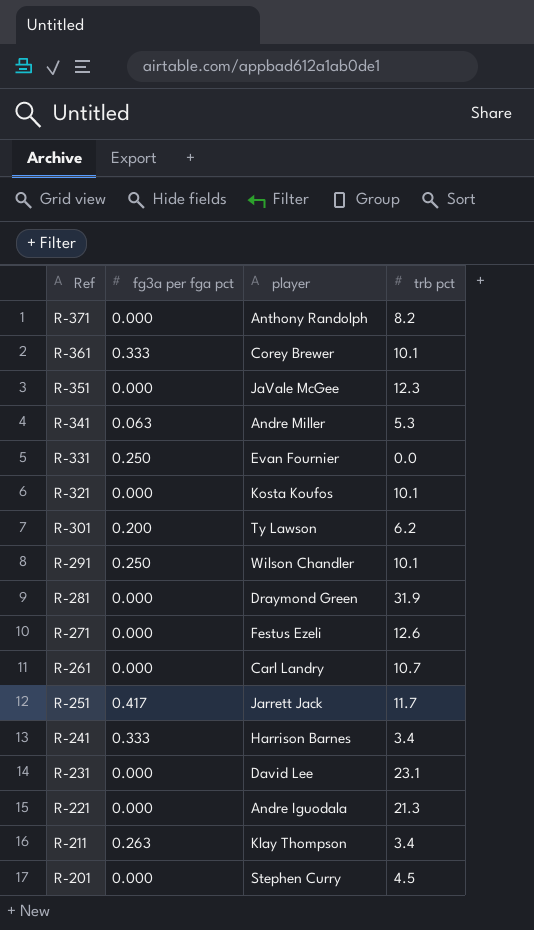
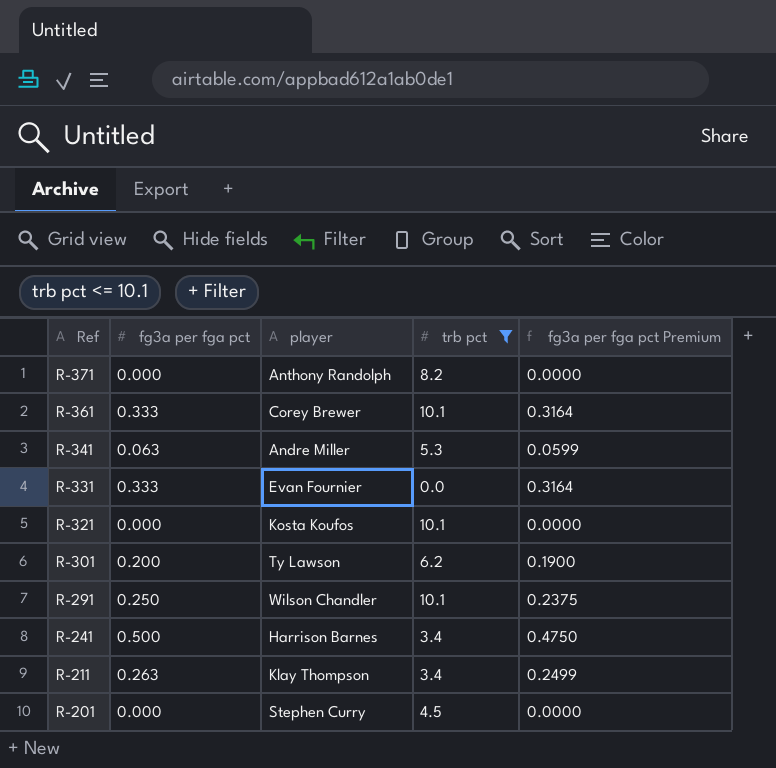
filter: none -> trb pct <= 10.1
column fg3a per fga pct Premium | formula: none -> [fg3a per fga pct] * 0.95
R-331 | fg3a per fga pct: 0.250 -> 0.333
R-241 | fg3a per fga pct: 0.333 -> 0.500

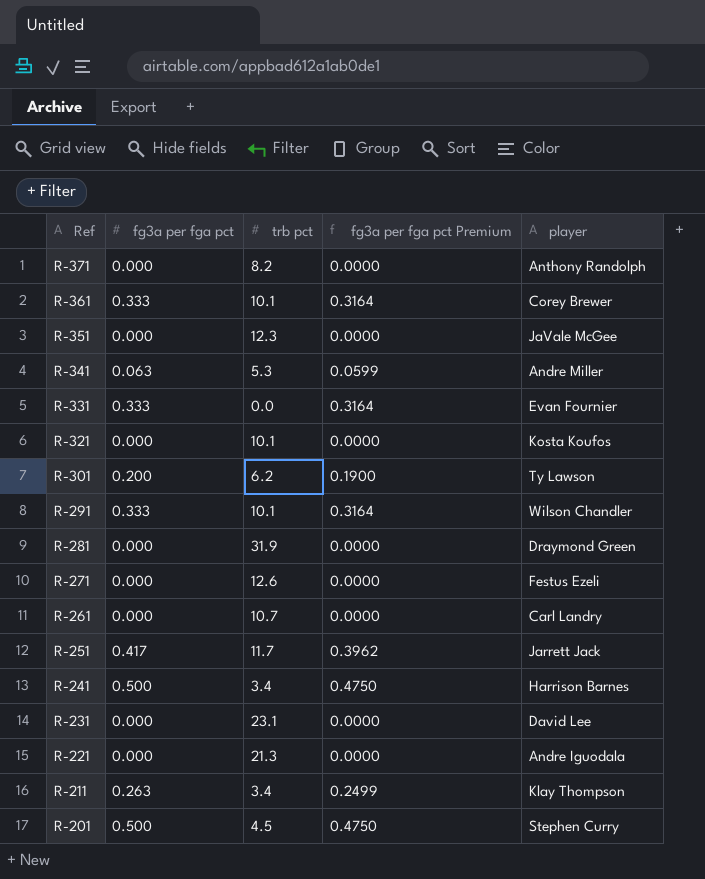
filter: trb pct <= 10.1 -> none
column player | position: 3 -> 5
R-291 | fg3a per fga pct: 0.250 -> 0.333
R-291 | fg3a per fga pct Premium: 0.2375 -> 0.3164
R-201 | fg3a per fga pct: 0.000 -> 0.500
R-201 | fg3a per fga pct Premium: 0.0000 -> 0.4750

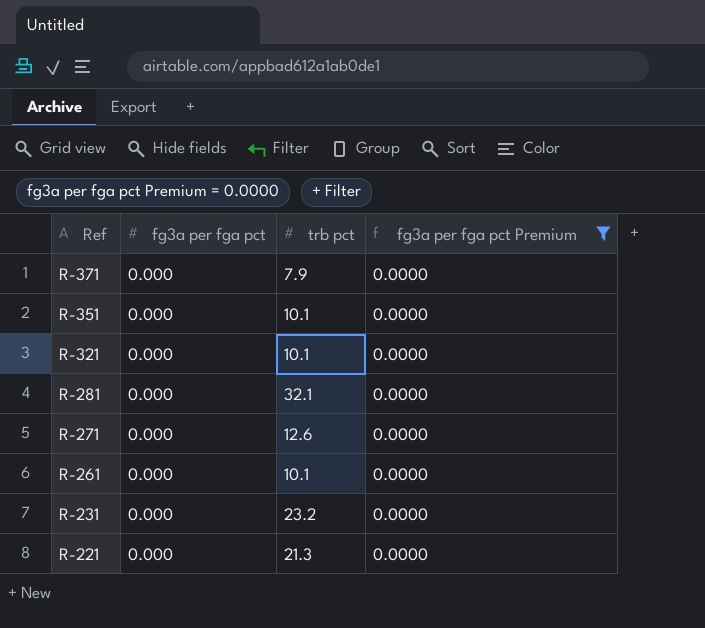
filter: none -> fg3a per fga pct Premium = 0.0000
column player | position: 5 -> none
R-371 | trb pct: 8.2 -> 7.9
R-351 | trb pct: 12.3 -> 10.1
R-281 | trb pct: 31.9 -> 32.1
R-261 | trb pct: 10.7 -> 10.1
R-231 | trb pct: 23.1 -> 23.2

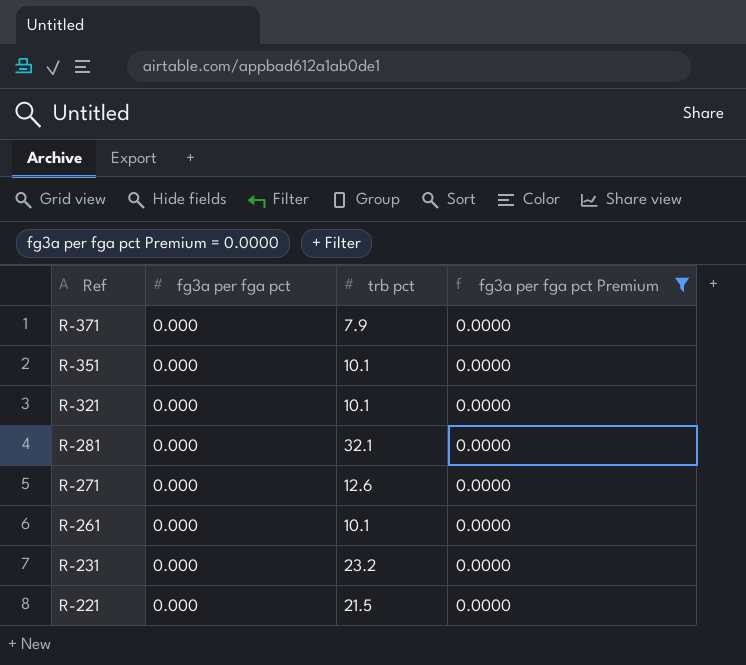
R-221 | trb pct: 21.3 -> 21.5

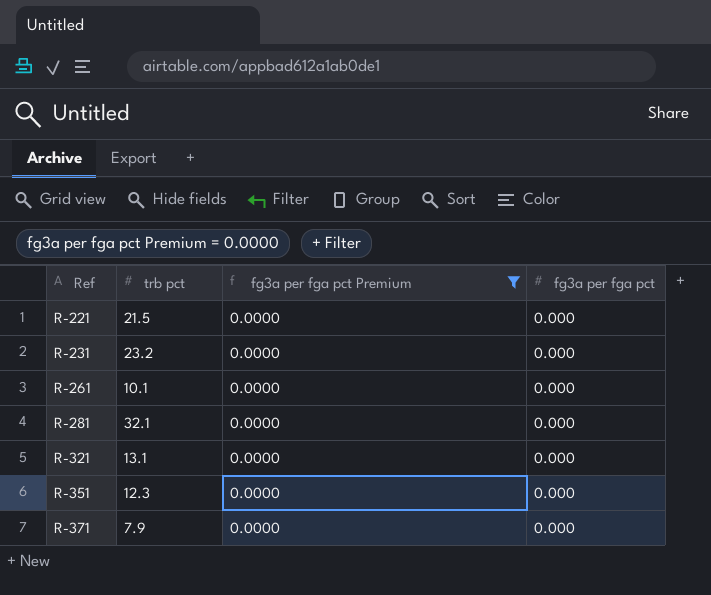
row order: Ref descending -> Ref ascending
column fg3a per fga pct | position: 2 -> 4
row R-271: 0.000 | 12.6 | 0.0000 -> none
R-321 | trb pct: 10.1 -> 13.1
R-351 | trb pct: 10.1 -> 12.3

